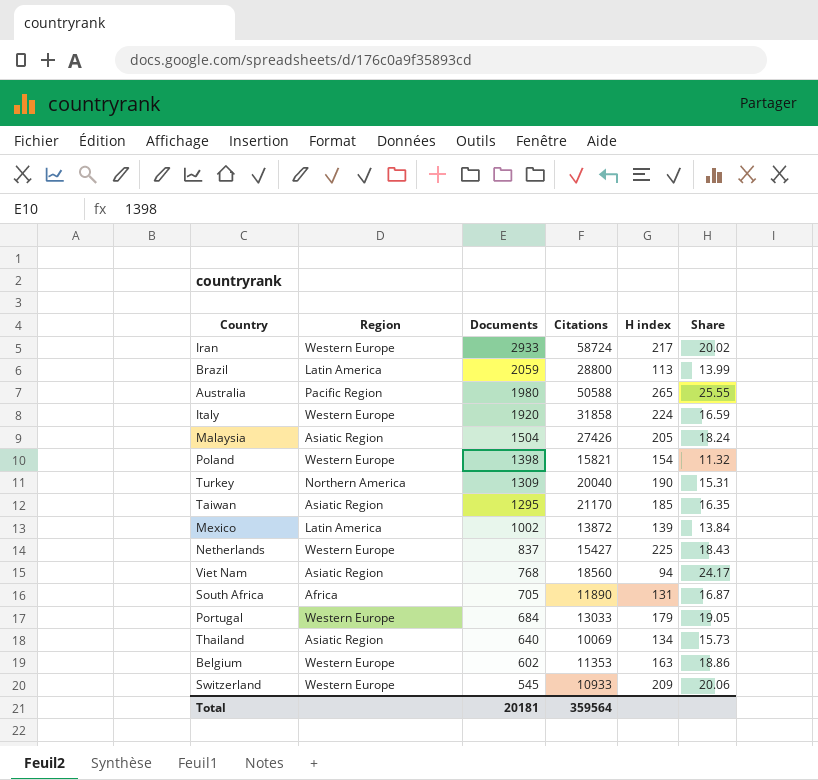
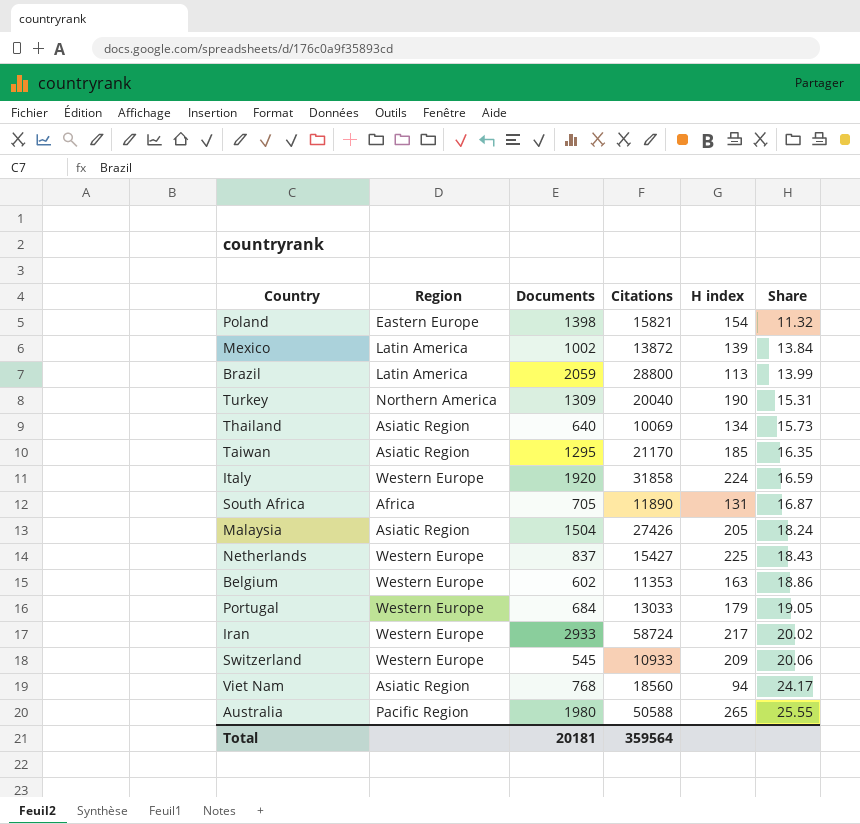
row order: Documents descending -> Share ascending
Poland | Region: Western Europe -> Eastern Europe

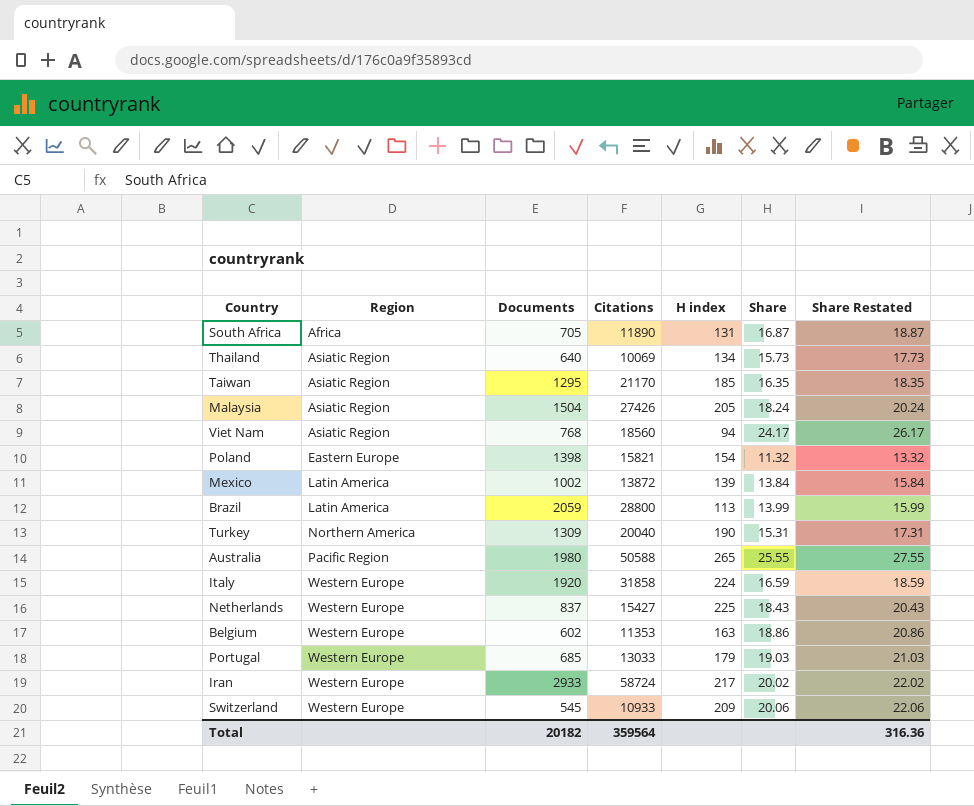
row order: Share ascending -> Region ascending
column Share Restated | formula: none -> [Share] + 2
Portugal | Documents: 684 -> 685
Portugal | Share: 19.05 -> 19.03
Total | Documents: 20181 -> 20182

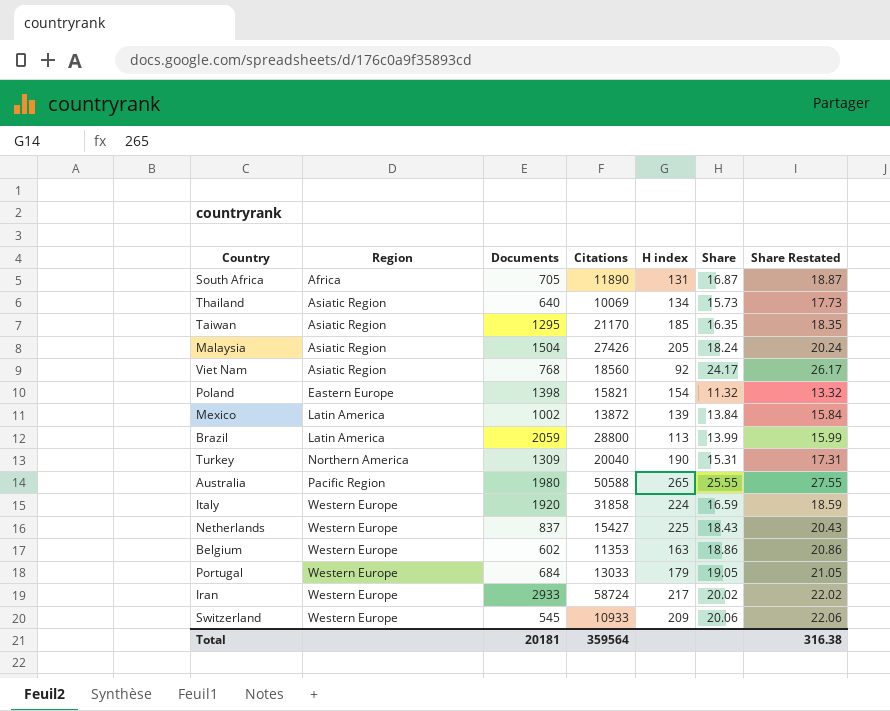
Viet Nam | H index: 94 -> 92
Portugal | Documents: 685 -> 684
Portugal | Share: 19.03 -> 19.05
Portugal | Share Restated: 21.03 -> 21.05
Total | Documents: 20182 -> 20181
Total | Share Restated: 316.36 -> 316.38

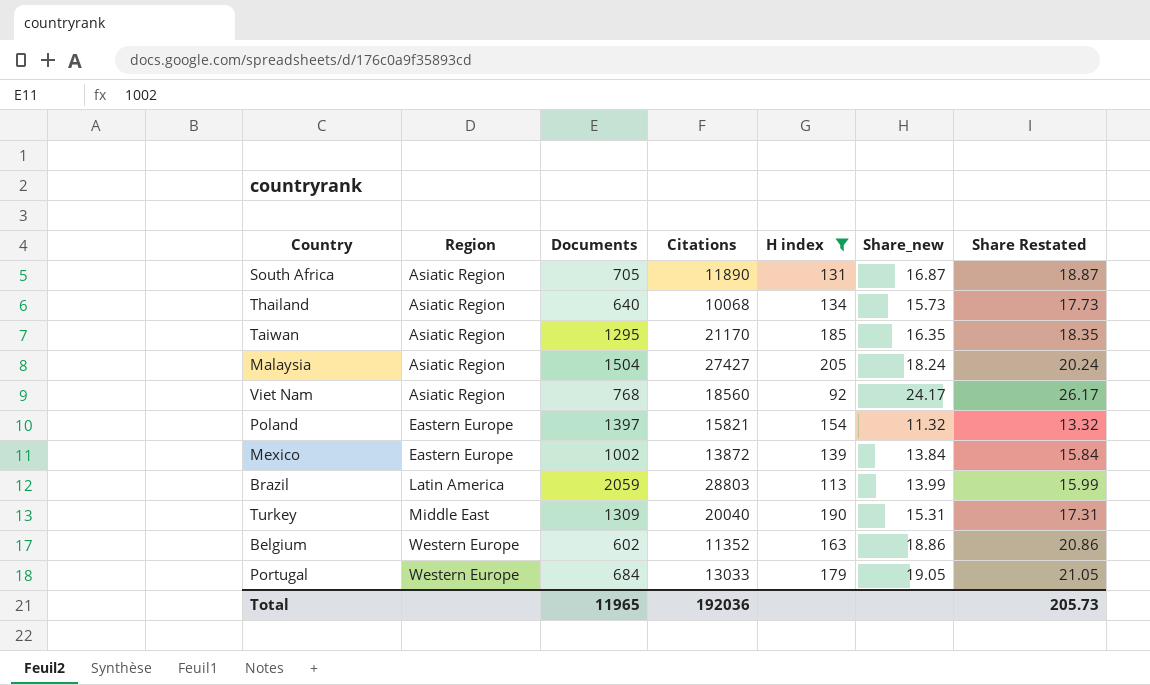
filter: none -> H index <= 205
column name: Share -> Share_new
South Africa | Region: Africa -> Asiatic Region
Thailand | Citations: 10069 -> 10068
Malaysia | Citations: 27426 -> 27427
Poland | Documents: 1398 -> 1397
Mexico | Region: Latin America -> Eastern Europe
Brazil | Citations: 28800 -> 28803
Turkey | Region: Northern America -> Middle East
Belgium | Citations: 11353 -> 11352
Total | Documents: 20181 -> 11965
Total | Citations: 359564 -> 192036
Total | Share Restated: 316.38 -> 205.73

